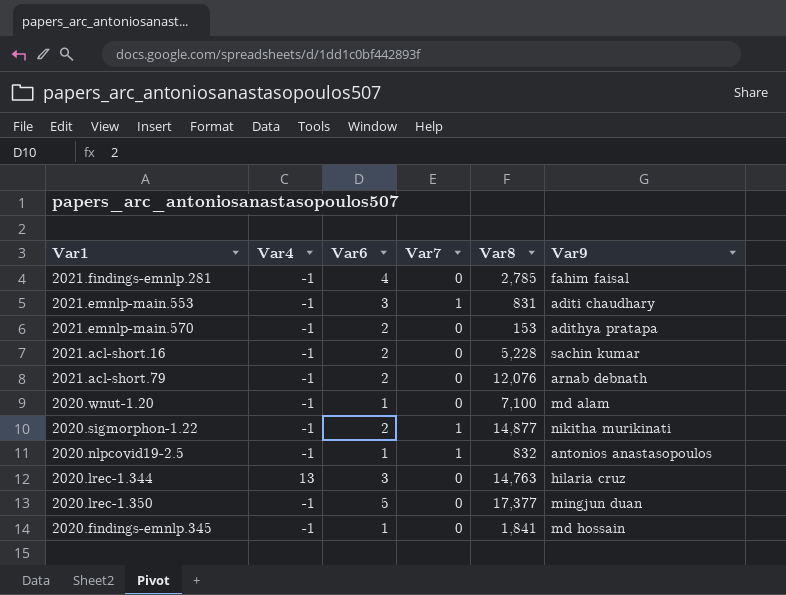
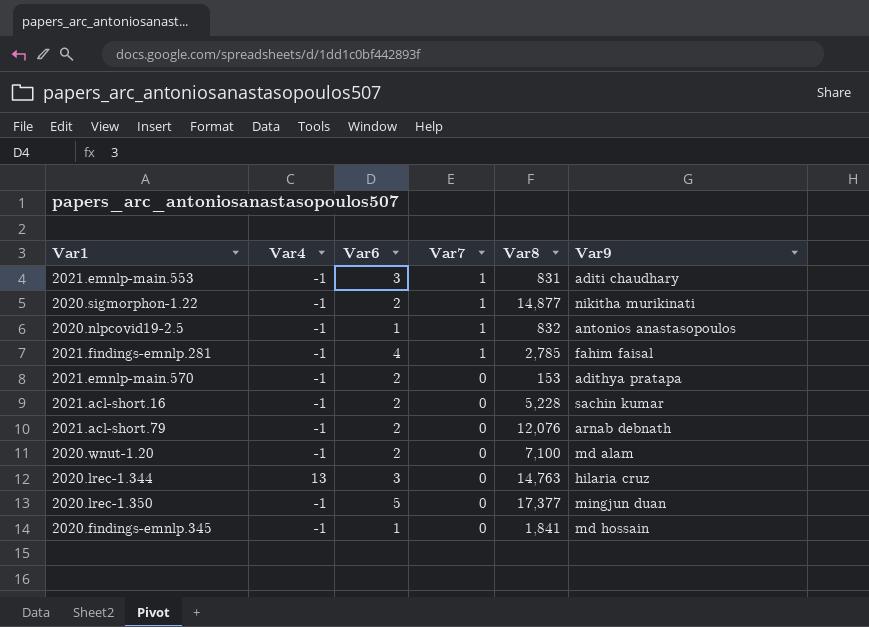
row order: none -> Var7 descending
2021.findings-emnlp.281 | Var7: 0 -> 1
2020.wnut-1.20 | Var6: 1 -> 2

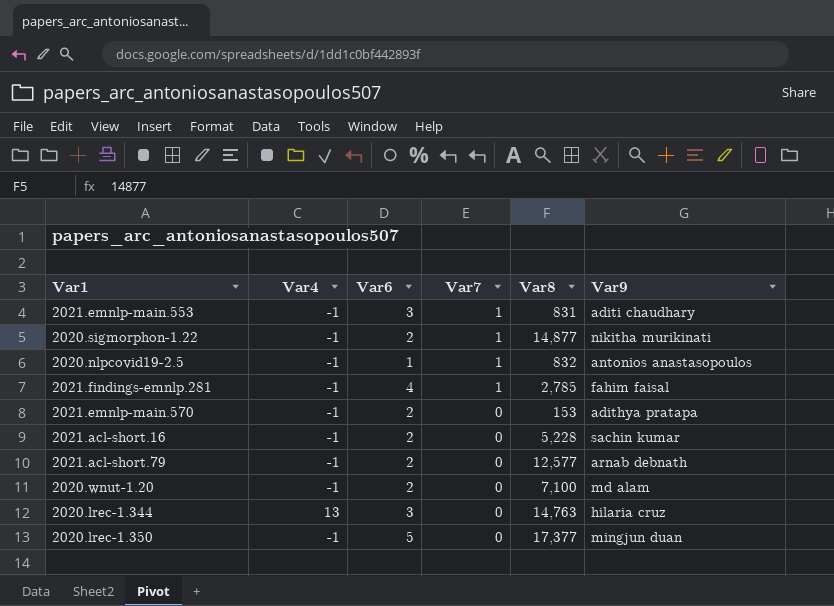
row 2020.findings-emnlp.345: -1 | 1 | 0 | 1,841 | md hossain -> none
2021.acl-short.79 | Var8: 12,076 -> 12,577

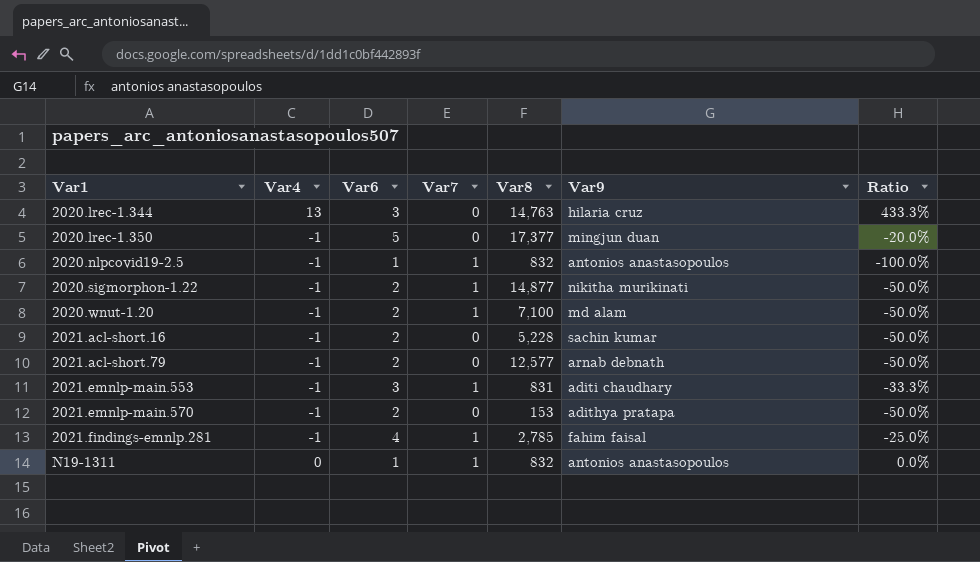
row order: Var7 descending -> Var1 ascending
column Ratio | formula: none -> [Var4] / [Var6]
2020.wnut-1.20 | Var7: 0 -> 1
row N19-1311: none -> 0 | 1 | 1 | 832 | antonios anastasopoulos | 0.0%

